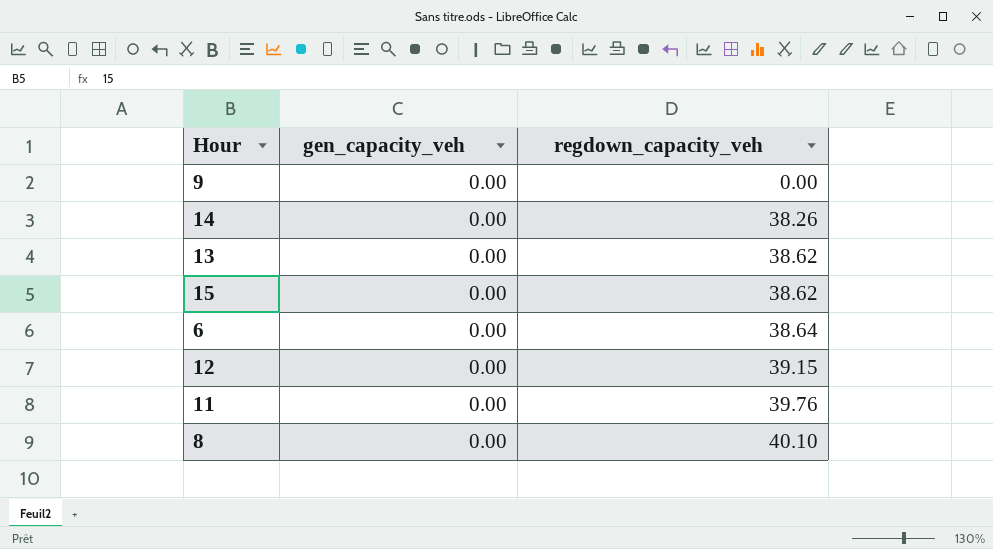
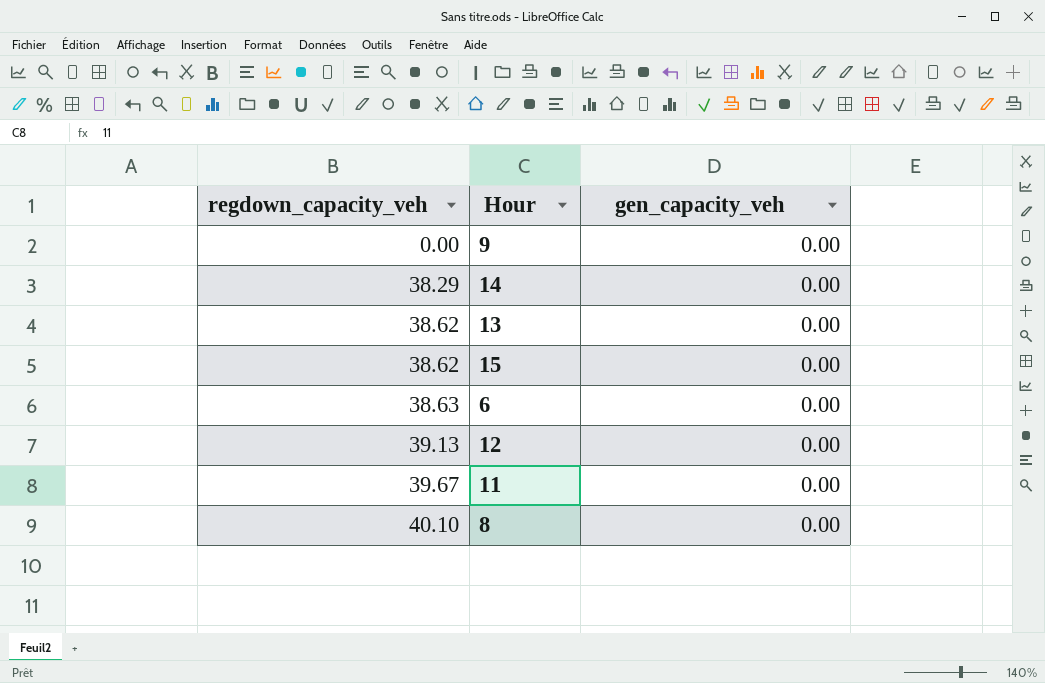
column regdown_capacity_veh | position: 3 -> 1
14 | regdown_capacity_veh: 38.26 -> 38.29
6 | regdown_capacity_veh: 38.64 -> 38.63
12 | regdown_capacity_veh: 39.15 -> 39.13
11 | regdown_capacity_veh: 39.76 -> 39.67

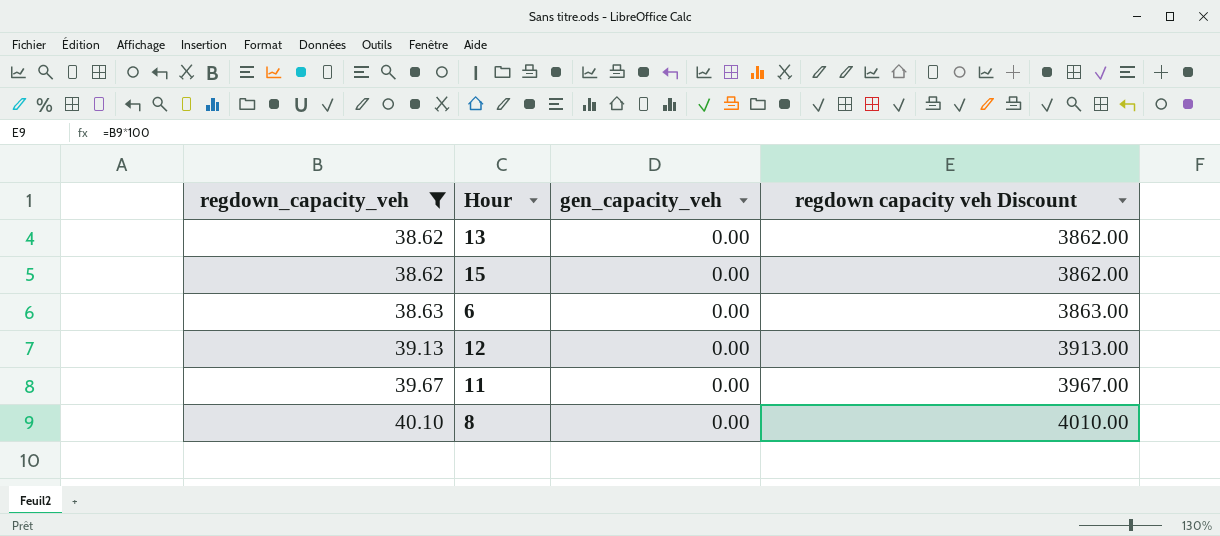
filter: none -> regdown_capacity_veh >= 38.62
column regdown capacity veh Discount | formula: none -> [regdown_capacity_veh] * 100

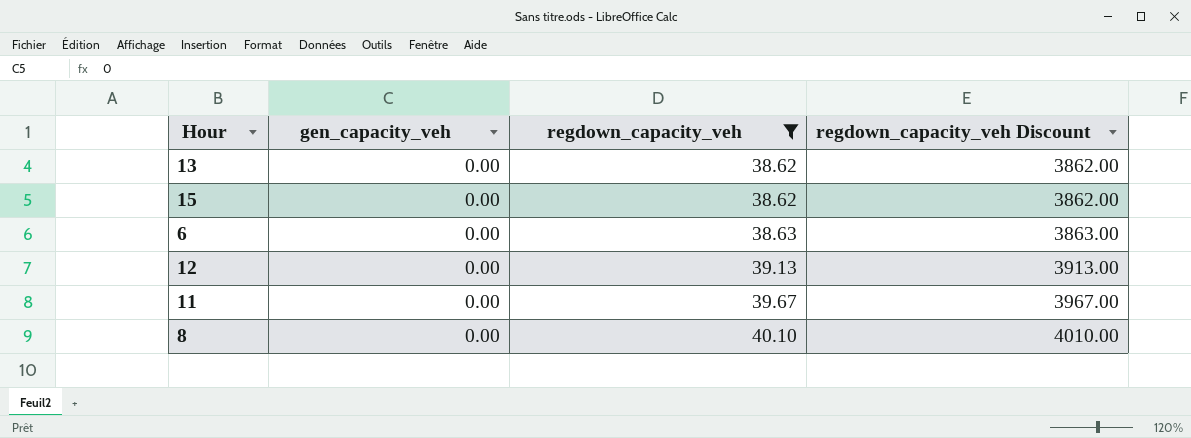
column regdown_capacity_veh | position: 1 -> 3
column name: regdown capacity veh Discount -> regdown_capacity_veh Discount

